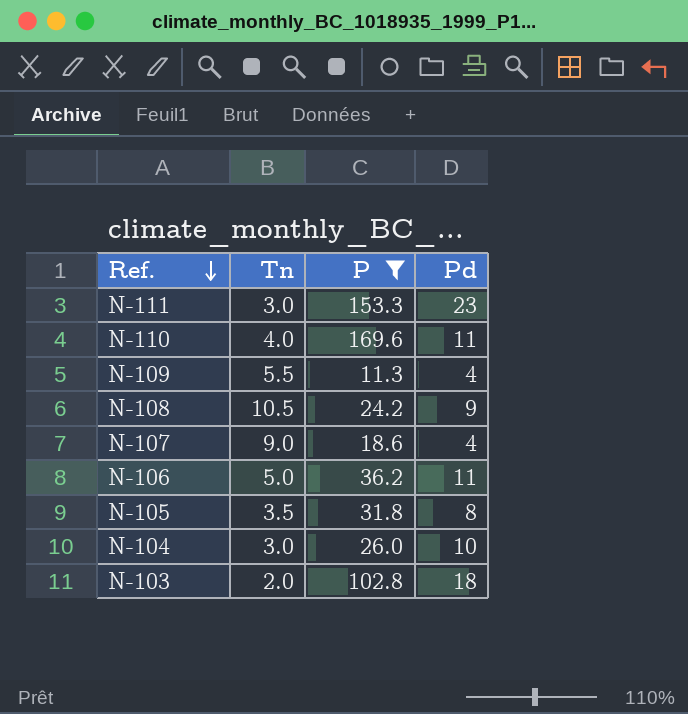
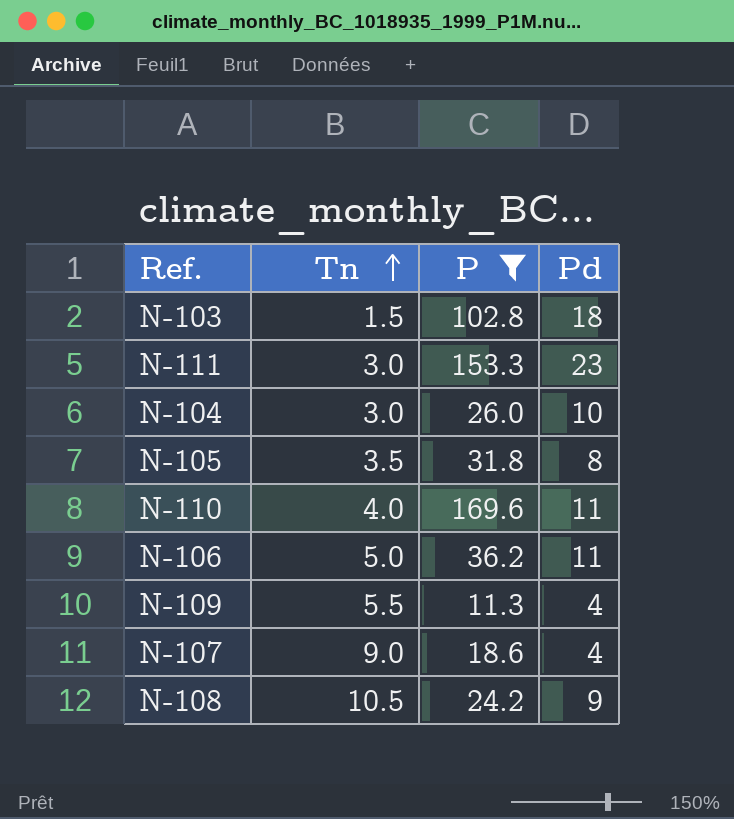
row order: Ref. descending -> Tn ascending
N-103 | Tn: 2.0 -> 1.5

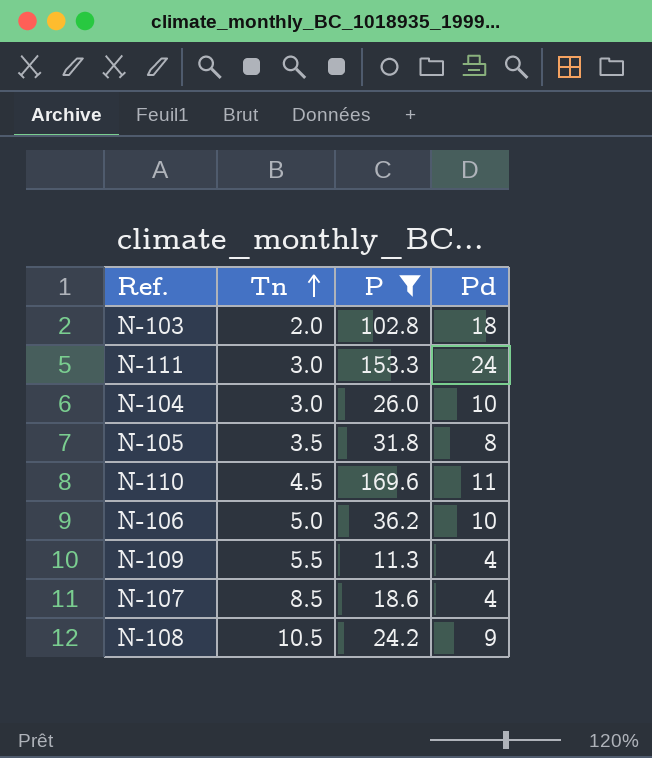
N-103 | Tn: 1.5 -> 2.0
N-111 | Pd: 23 -> 24
N-110 | Tn: 4.0 -> 4.5
N-106 | Pd: 11 -> 10
N-107 | Tn: 9.0 -> 8.5

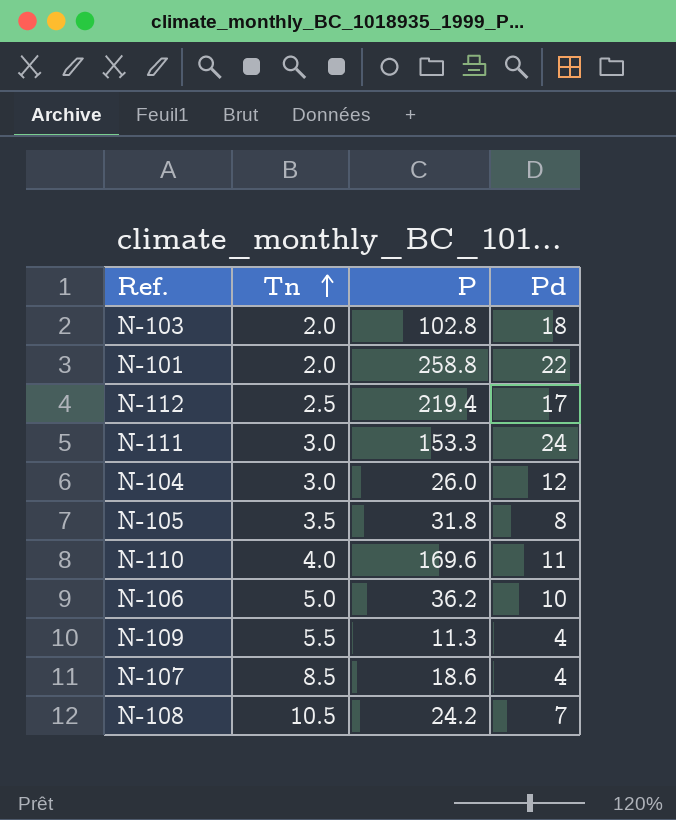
filter: P <= 169.6 -> none
N-104 | Pd: 10 -> 12
N-110 | Tn: 4.5 -> 4.0
N-108 | Pd: 9 -> 7

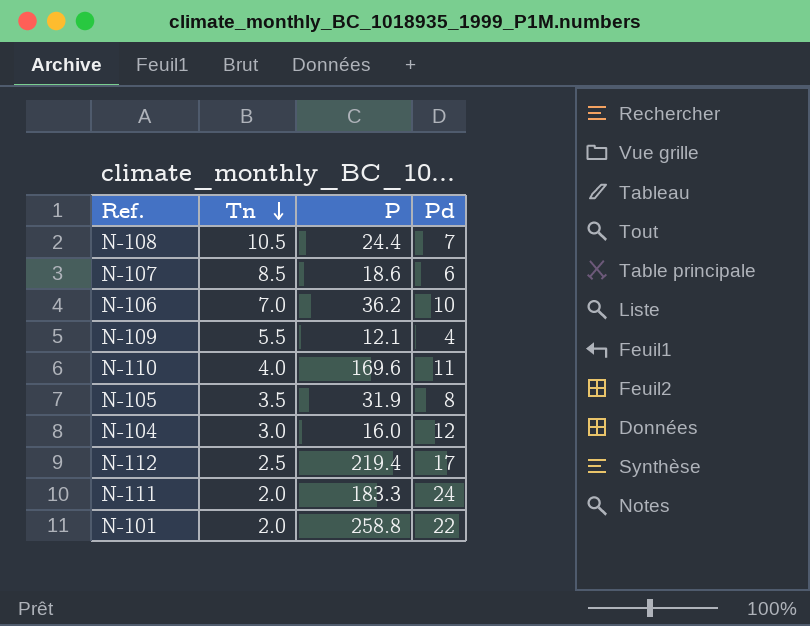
row order: Tn ascending -> Tn descending
row N-103: 2.0 | 102.8 | 18 -> none
N-108 | P: 24.2 -> 24.4
N-107 | Pd: 4 -> 6
N-106 | Tn: 5.0 -> 7.0
N-109 | P: 11.3 -> 12.1
N-105 | P: 31.8 -> 31.9
N-104 | P: 26.0 -> 16.0
N-111 | Tn: 3.0 -> 2.0
N-111 | P: 153.3 -> 183.3

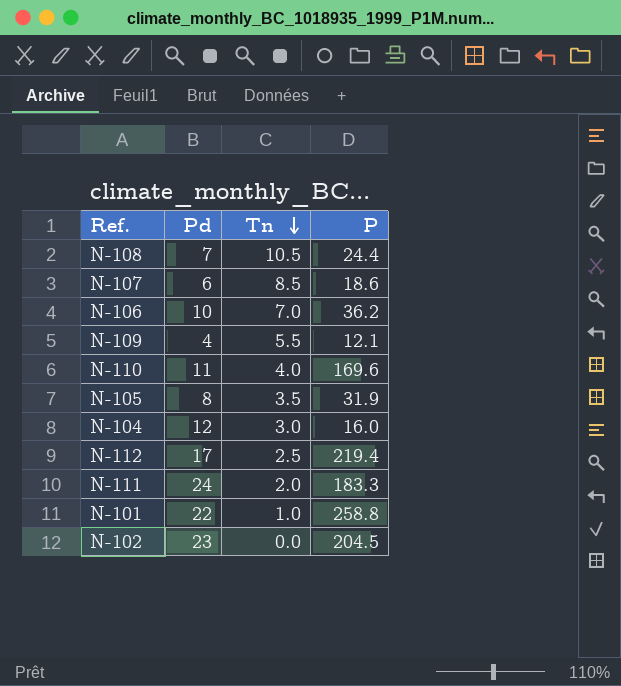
column Pd | position: 4 -> 2
N-101 | Tn: 2.0 -> 1.0
row N-102: none -> 23 | 0.0 | 204.5

